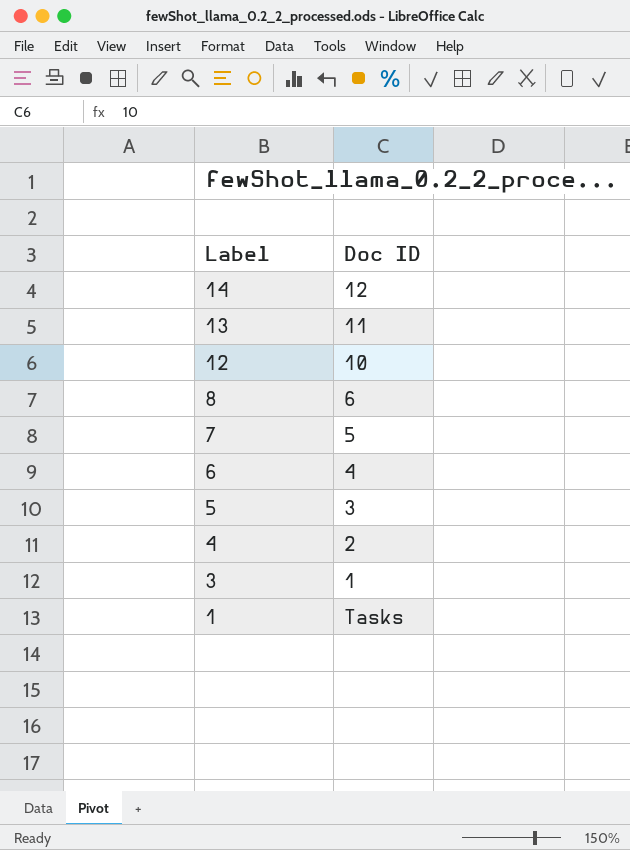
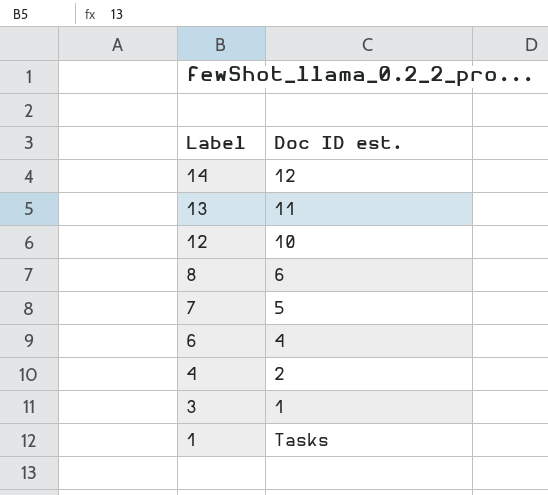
column name: Doc ID -> Doc ID est.
row 5: 3 -> none

